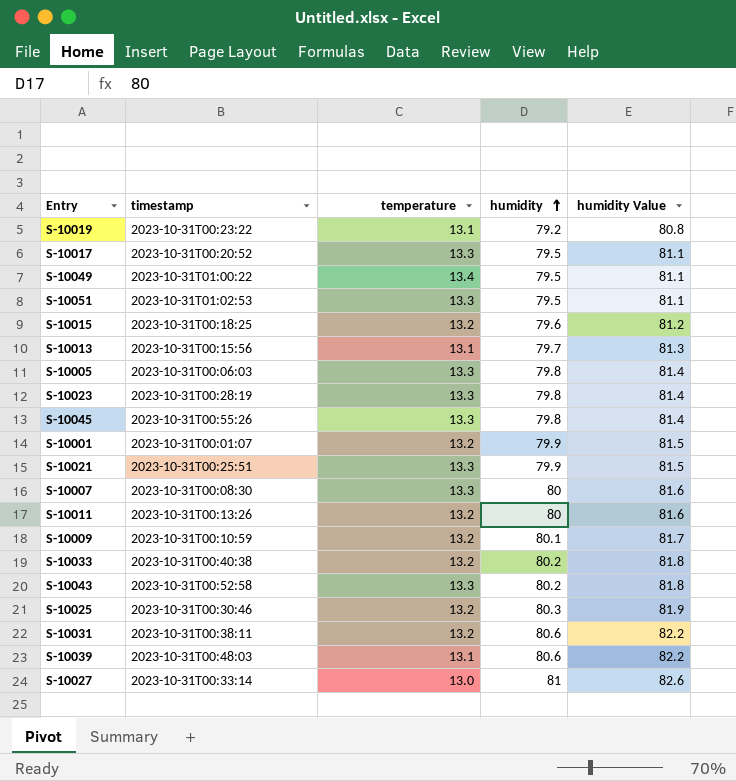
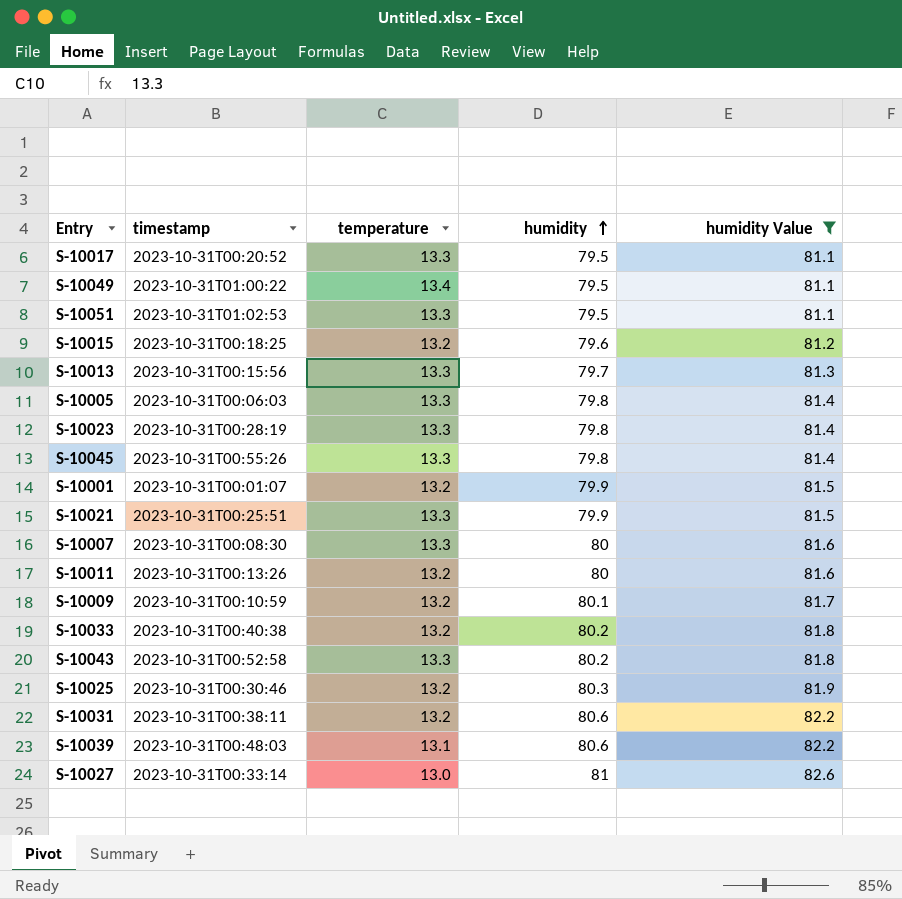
filter: none -> humidity Value != 80.8
S-10013 | temperature: 13.1 -> 13.3

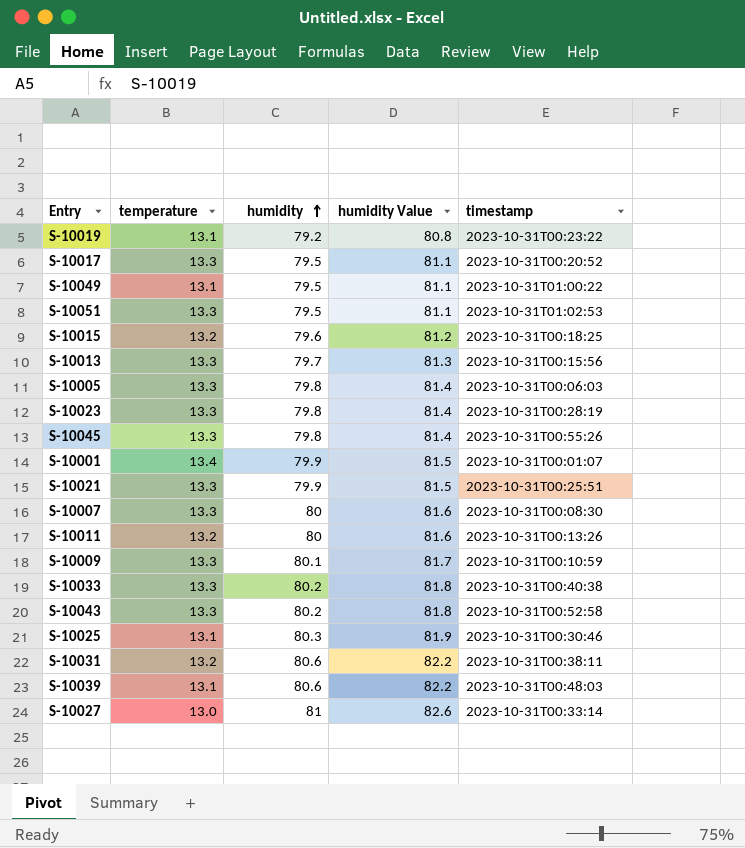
filter: humidity Value != 80.8 -> none
column timestamp | position: 2 -> 5
S-10049 | temperature: 13.4 -> 13.1
S-10001 | temperature: 13.2 -> 13.4
S-10009 | temperature: 13.2 -> 13.3
S-10033 | temperature: 13.2 -> 13.3
S-10025 | temperature: 13.2 -> 13.1

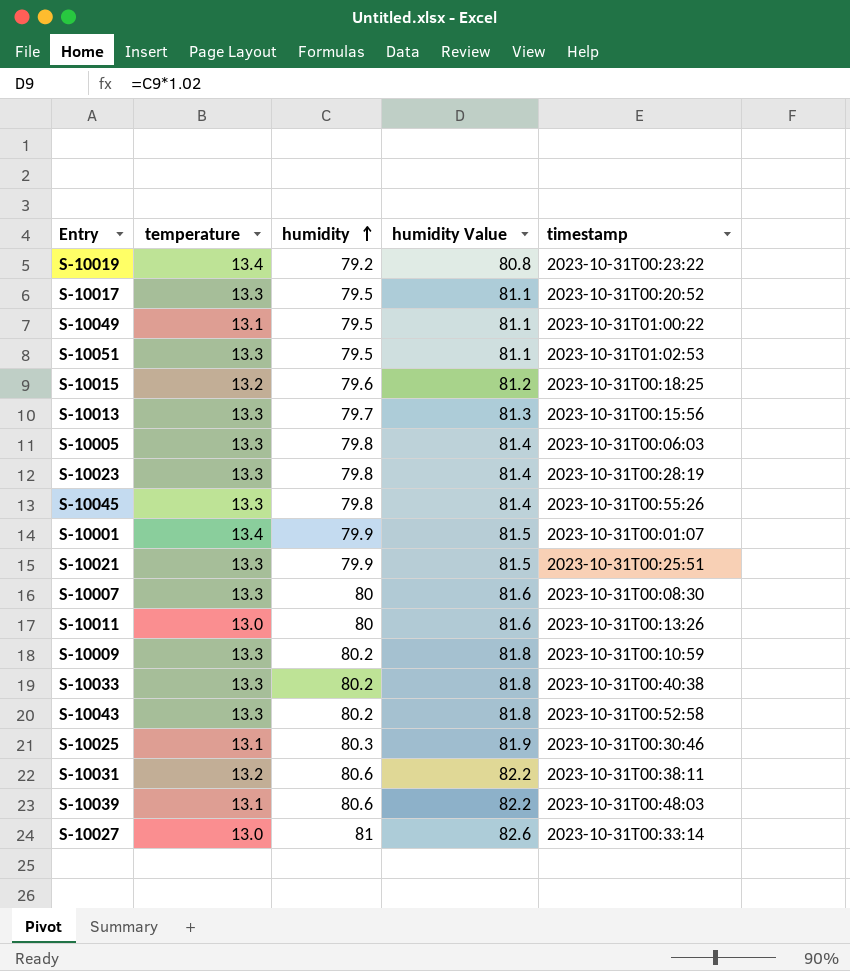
S-10019 | temperature: 13.1 -> 13.4
S-10011 | temperature: 13.2 -> 13.0
S-10009 | humidity: 80.1 -> 80.2
S-10009 | humidity Value: 81.7 -> 81.8

